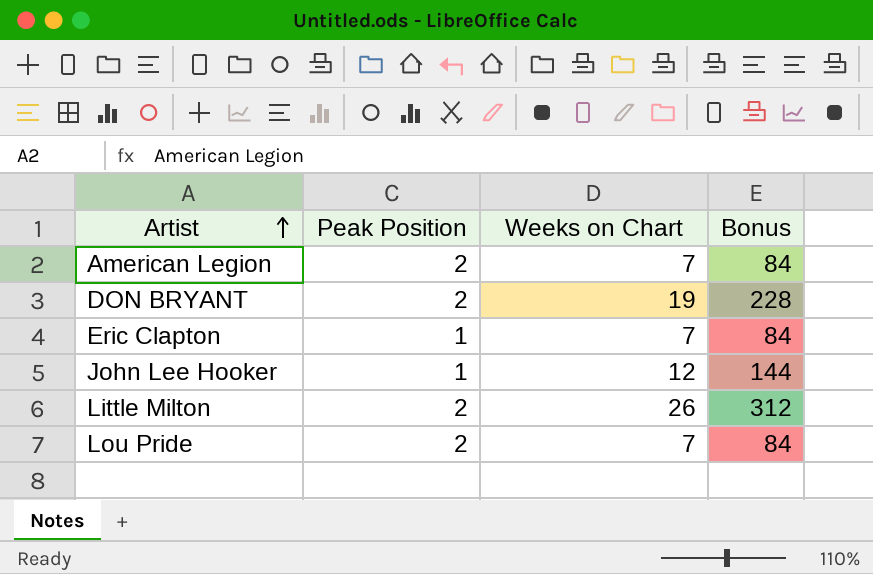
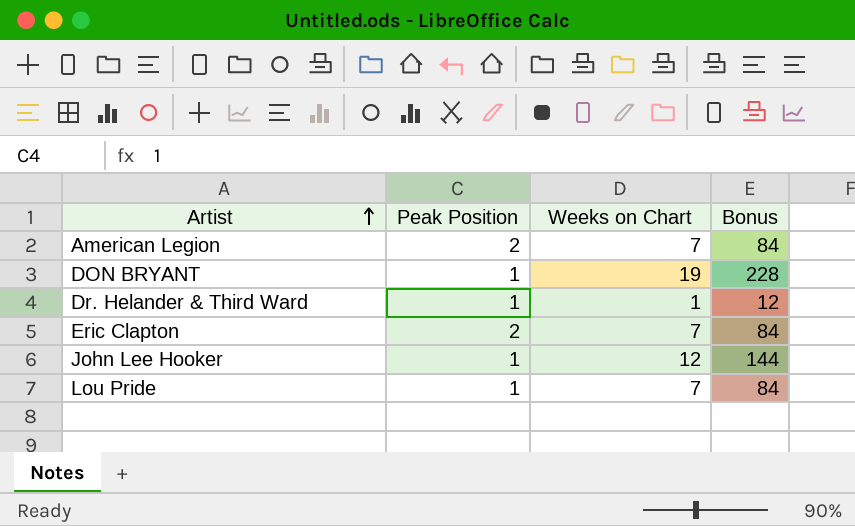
row Little Milton: 2 | 26 | 312 -> none
DON BRYANT | Peak Position: 2 -> 1
row Dr. Helander & Third Ward: none -> 1 | 1 | 12
Eric Clapton | Peak Position: 1 -> 2
Lou Pride | Peak Position: 2 -> 1

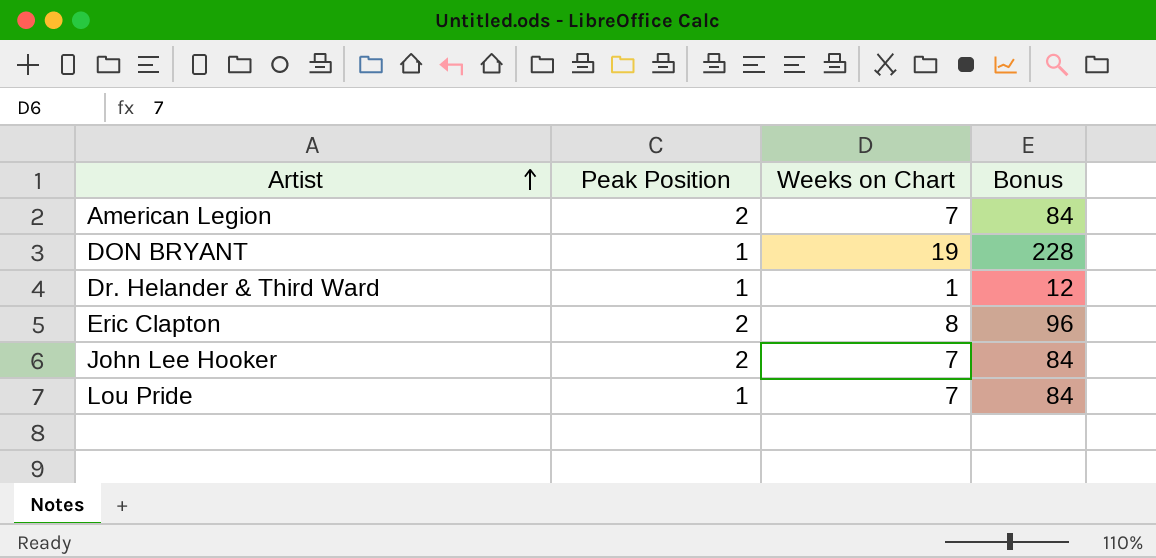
Eric Clapton | Weeks on Chart: 7 -> 8
Eric Clapton | Bonus: 84 -> 96
John Lee Hooker | Peak Position: 1 -> 2
John Lee Hooker | Weeks on Chart: 12 -> 7
John Lee Hooker | Bonus: 144 -> 84

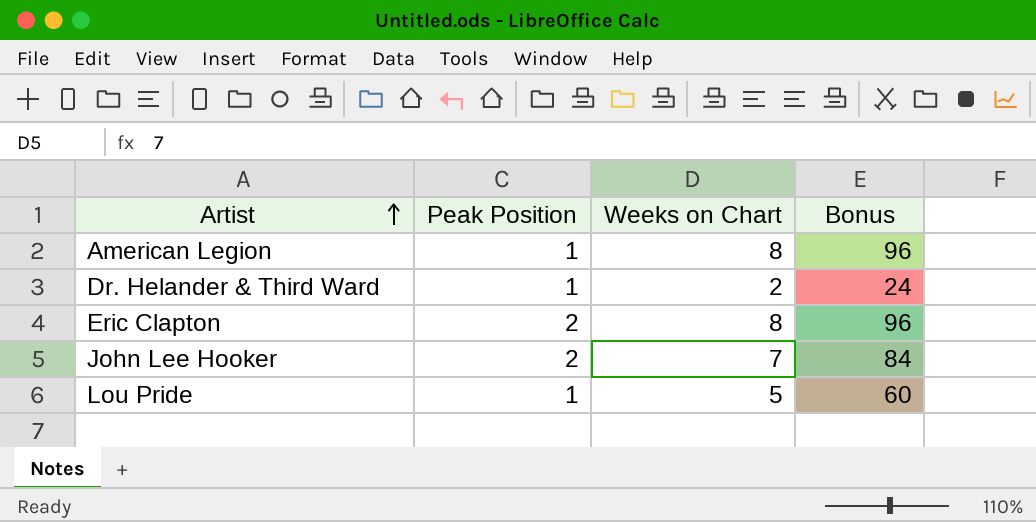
row DON BRYANT: 1 | 19 | 228 -> none
American Legion | Peak Position: 2 -> 1
American Legion | Weeks on Chart: 7 -> 8
American Legion | Bonus: 84 -> 96
Dr. Helander & Third Ward | Weeks on Chart: 1 -> 2
Dr. Helander & Third Ward | Bonus: 12 -> 24
Lou Pride | Weeks on Chart: 7 -> 5
Lou Pride | Bonus: 84 -> 60

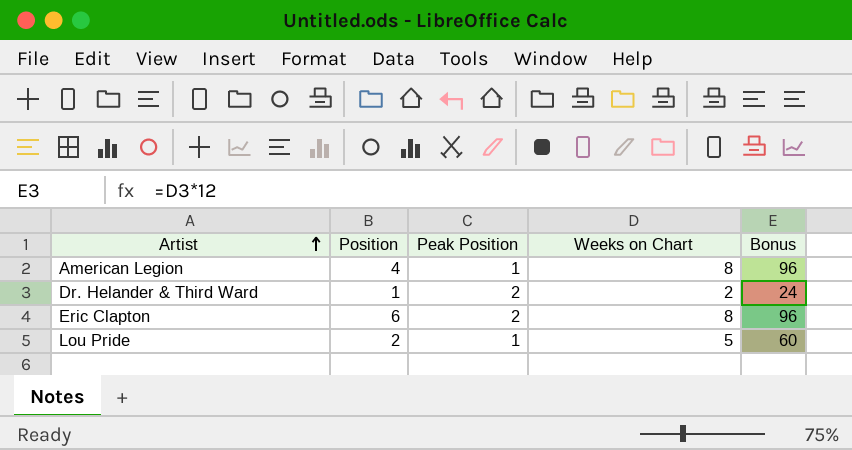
column Position | position: none -> 2
row John Lee Hooker: 2 | 7 | 84 -> none
Dr. Helander & Third Ward | Peak Position: 1 -> 2

